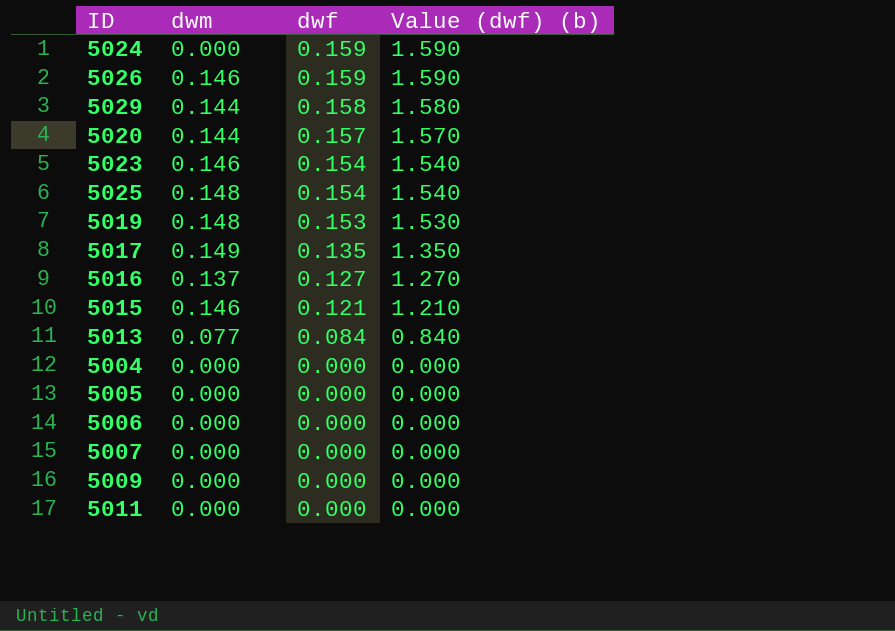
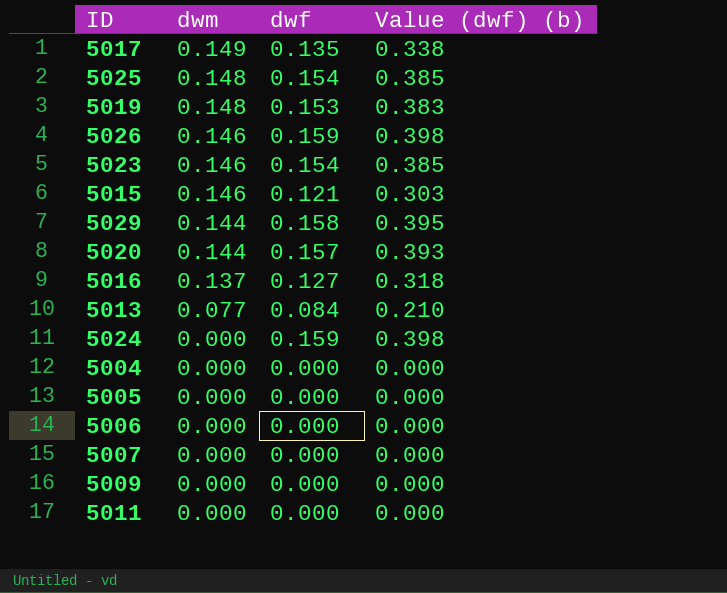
row order: dwf descending -> dwm descending
column Value (dwf) (b) | formula: [dwf] * 10 -> [dwf] * 2.5

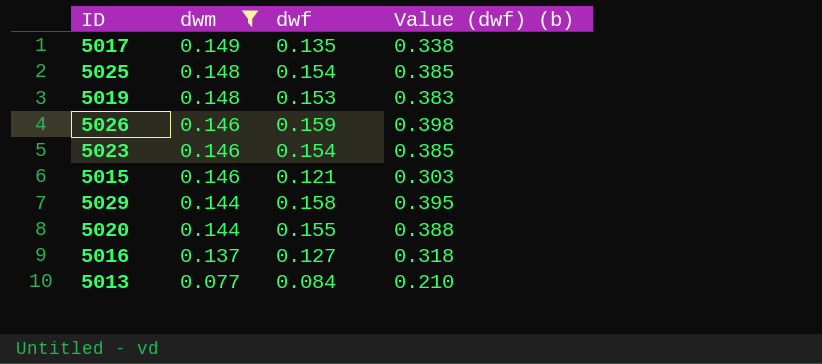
filter: none -> dwm != 0.000
5020 | dwf: 0.157 -> 0.155
5020 | Value (dwf) (b): 0.393 -> 0.388

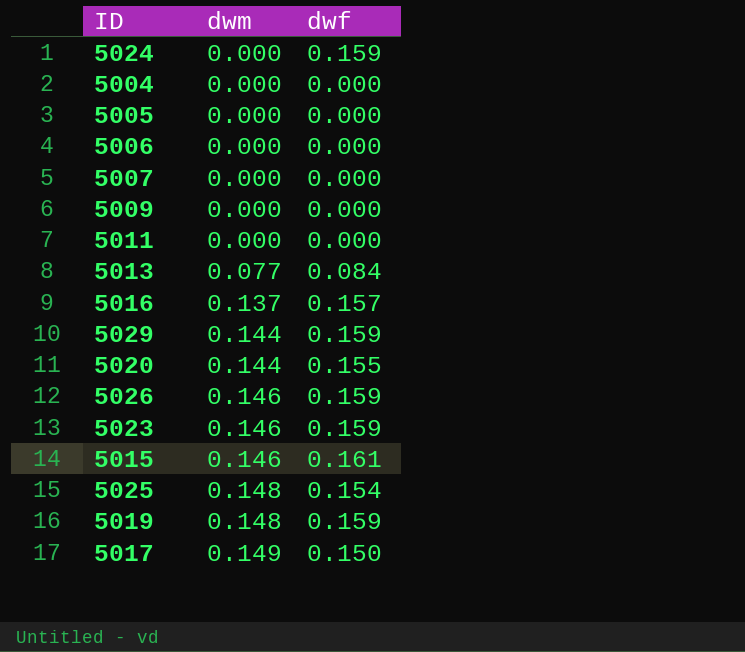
filter: dwm != 0.000 -> none
row order: dwm descending -> dwm ascending
column Value (dwf) (b) | formula: [dwf] * 2.5 -> none
5016 | dwf: 0.127 -> 0.157
5029 | dwf: 0.158 -> 0.159
5023 | dwf: 0.154 -> 0.159
5015 | dwf: 0.121 -> 0.161
5019 | dwf: 0.153 -> 0.159
5017 | dwf: 0.135 -> 0.150

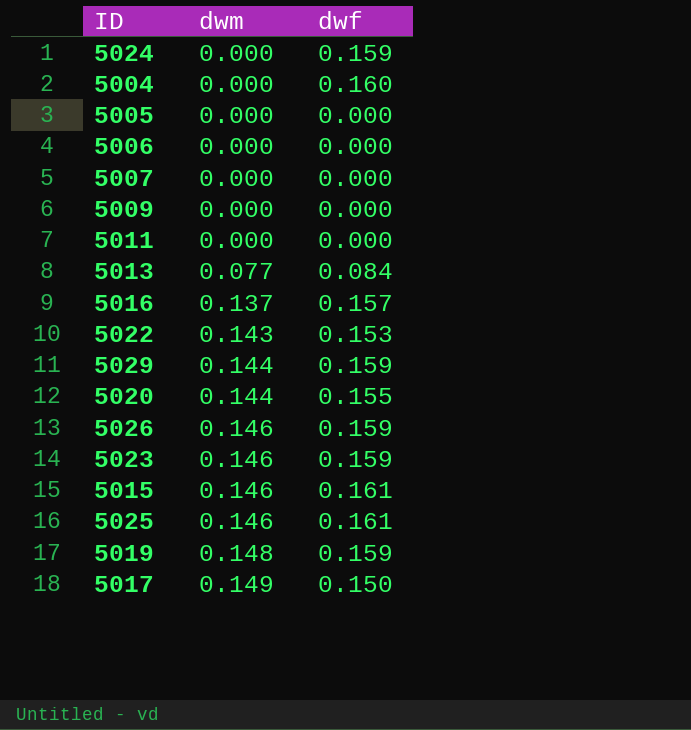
5004 | dwf: 0.000 -> 0.160
row 5022: none -> 0.143 | 0.153
5025 | dwm: 0.148 -> 0.146
5025 | dwf: 0.154 -> 0.161

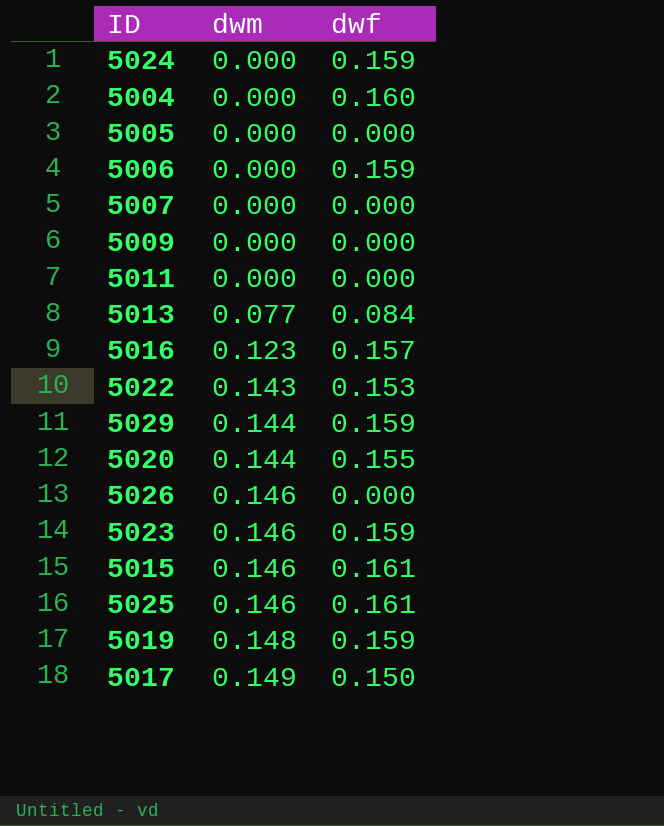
5006 | dwf: 0.000 -> 0.159
5016 | dwm: 0.137 -> 0.123
5026 | dwf: 0.159 -> 0.000

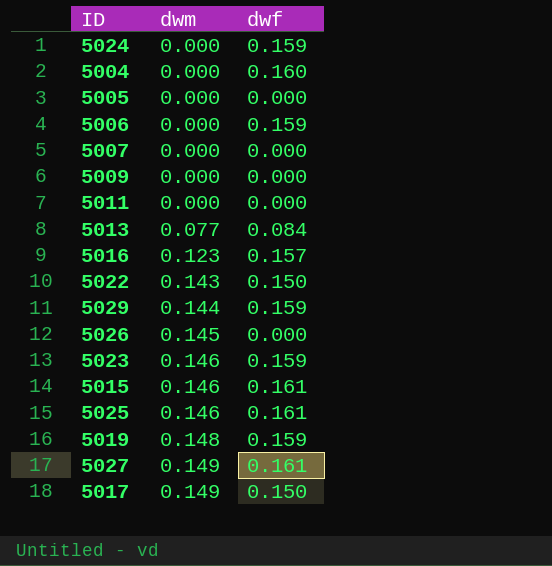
row 5020: 0.144 | 0.155 -> none
5022 | dwf: 0.153 -> 0.150
5026 | dwm: 0.146 -> 0.145
row 5027: none -> 0.149 | 0.161

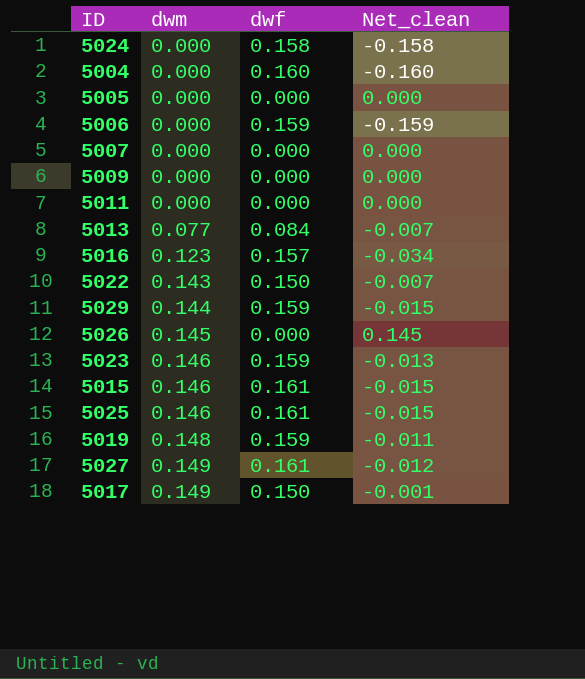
column Net_clean | formula: none -> [dwm] - [dwf]
5024 | dwf: 0.159 -> 0.158

